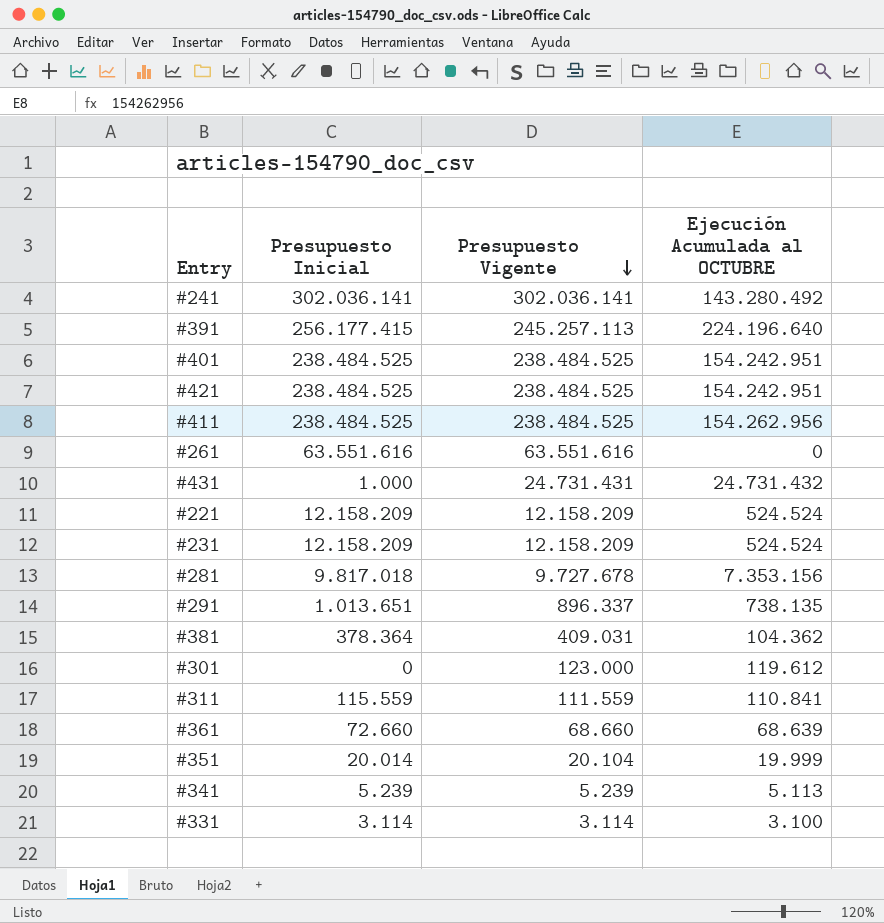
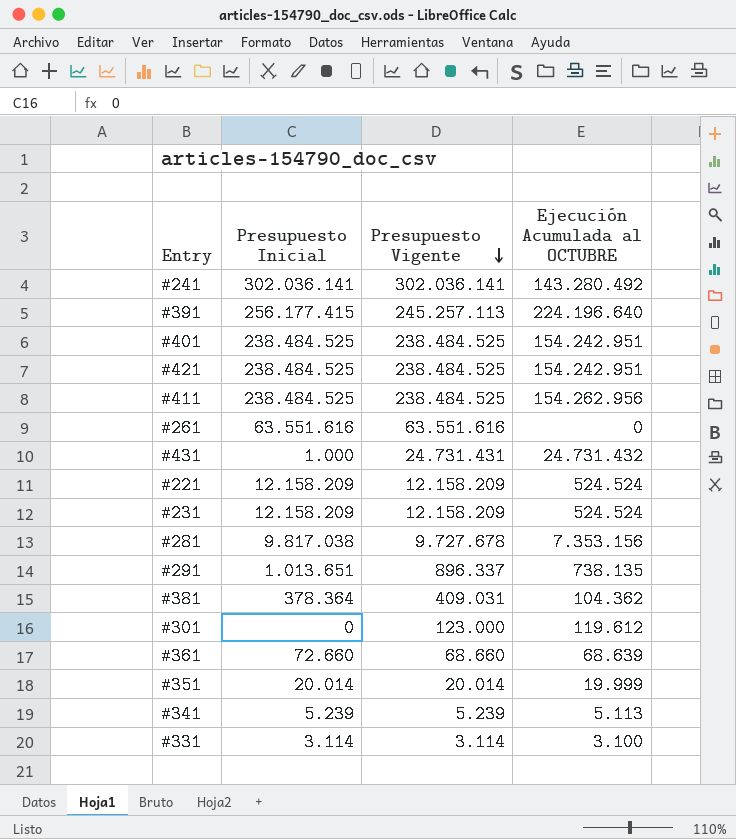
row #311: 115.559 | 111.559 | 110.841 -> none
#281 | Presupuesto Inicial: 9.817.018 -> 9.817.038
#351 | Presupuesto Vigente: 20.104 -> 20.014

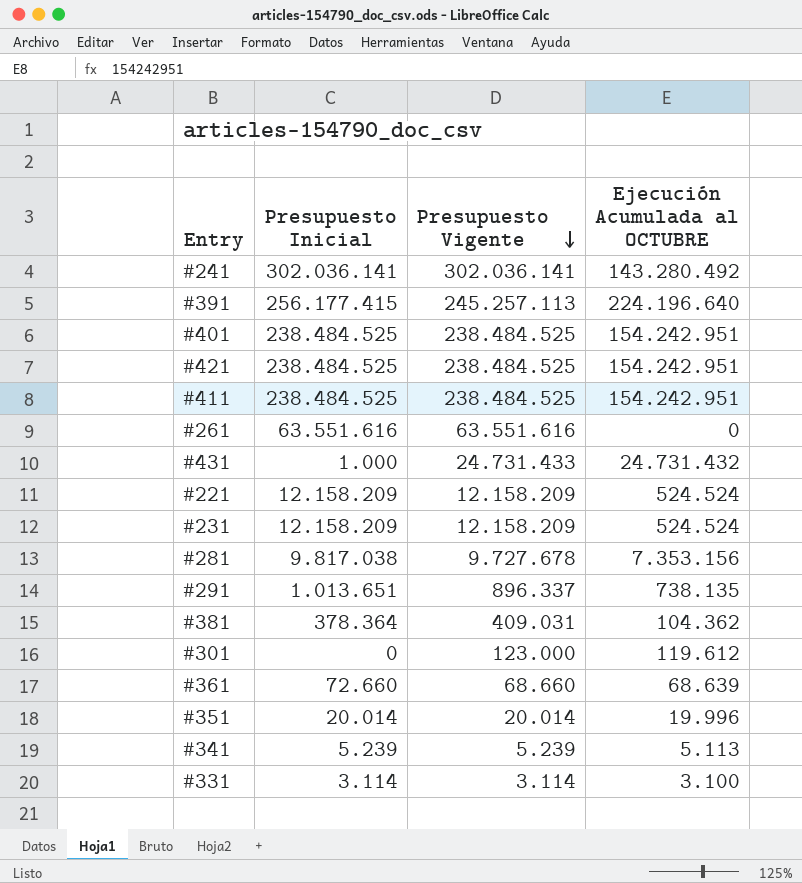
#411 | Ejecución Acumulada al OCTUBRE: 154.262.956 -> 154.242.951
#431 | Presupuesto Vigente: 24.731.431 -> 24.731.433
#351 | Ejecución Acumulada al OCTUBRE: 19.999 -> 19.996

